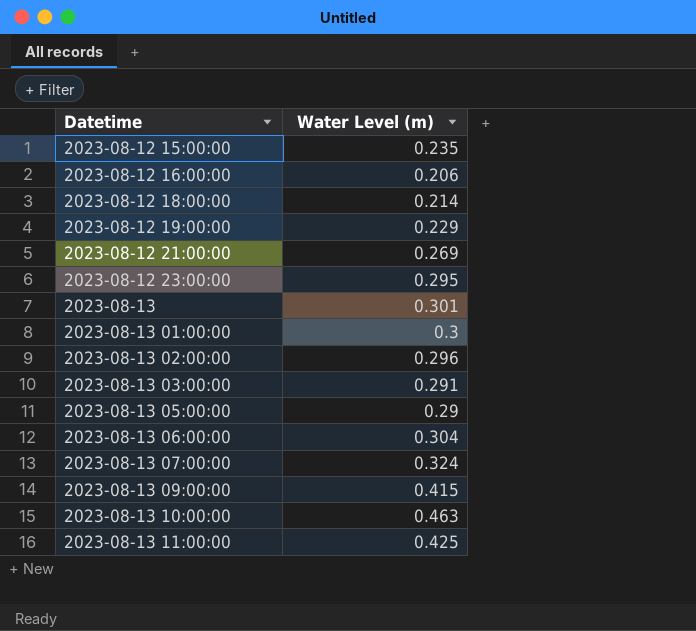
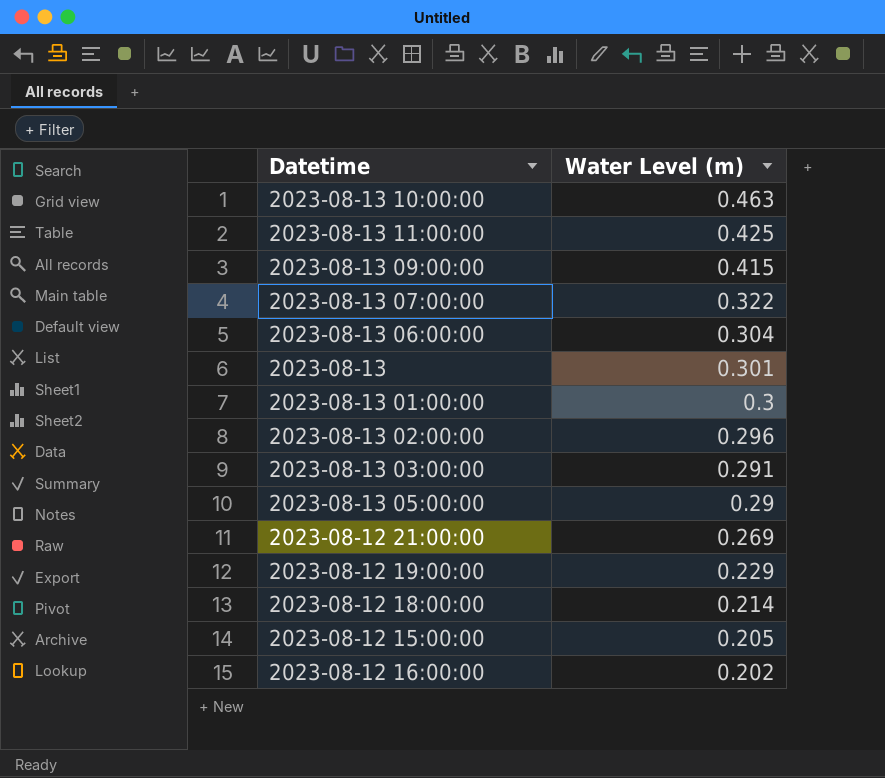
row order: Datetime ascending -> Water Level (m) descending
row 2023-08-12 23:00:00: 0.295 -> none
2023-08-13 07:00:00 | Water Level (m): 0.324 -> 0.322
2023-08-12 15:00:00 | Water Level (m): 0.235 -> 0.205
2023-08-12 16:00:00 | Water Level (m): 0.206 -> 0.202

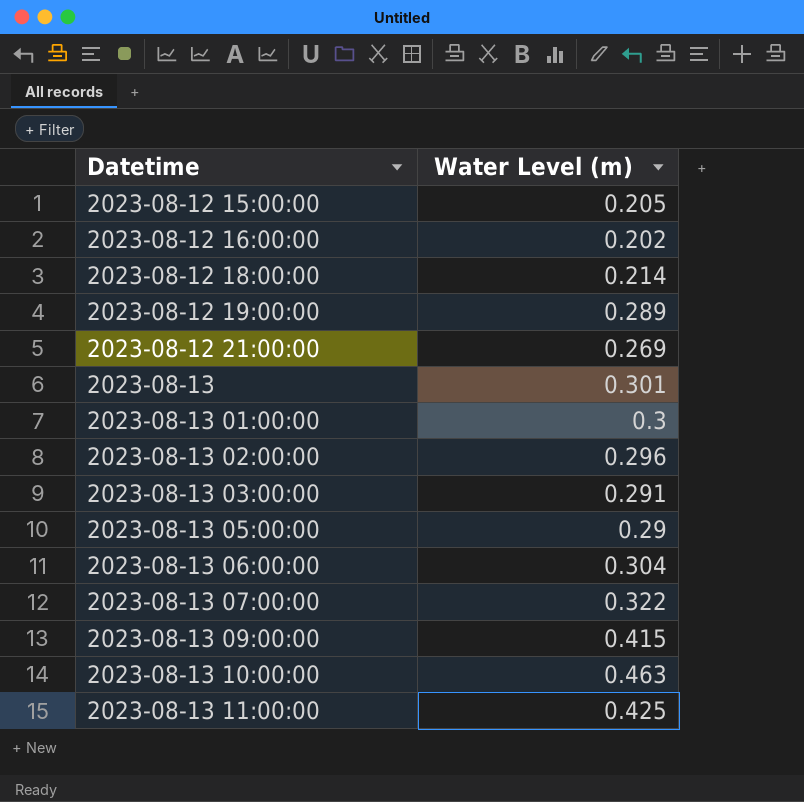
row order: Water Level (m) descending -> Datetime ascending
2023-08-12 19:00:00 | Water Level (m): 0.229 -> 0.289

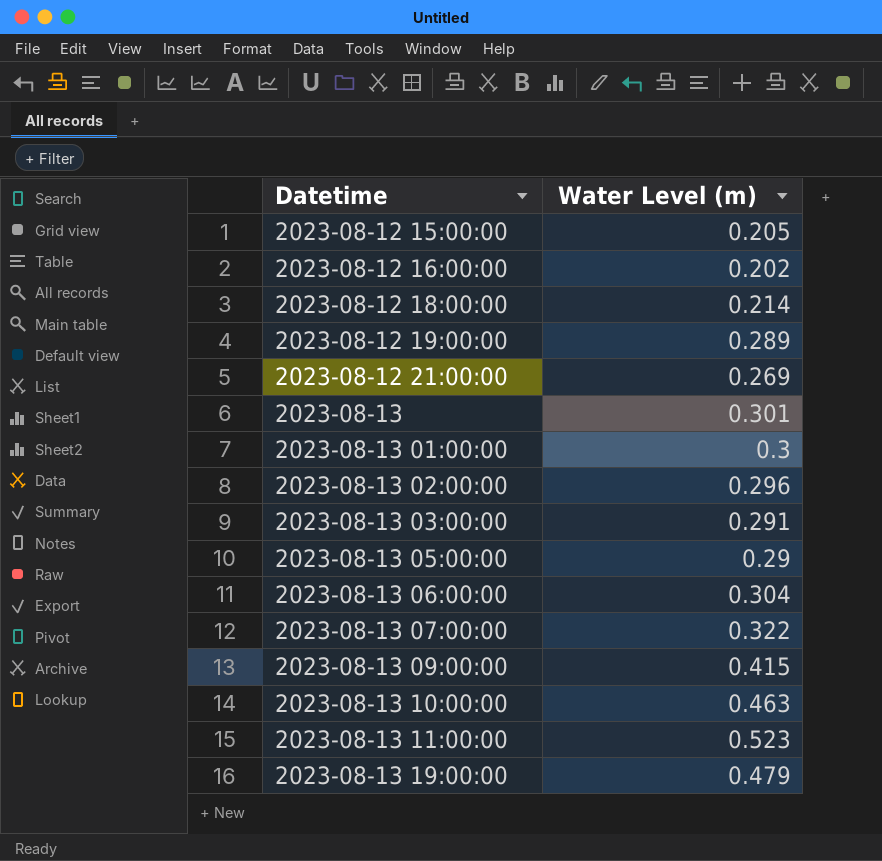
2023-08-13 11:00:00 | Water Level (m): 0.425 -> 0.523
row 2023-08-13 19:00:00: none -> 0.479

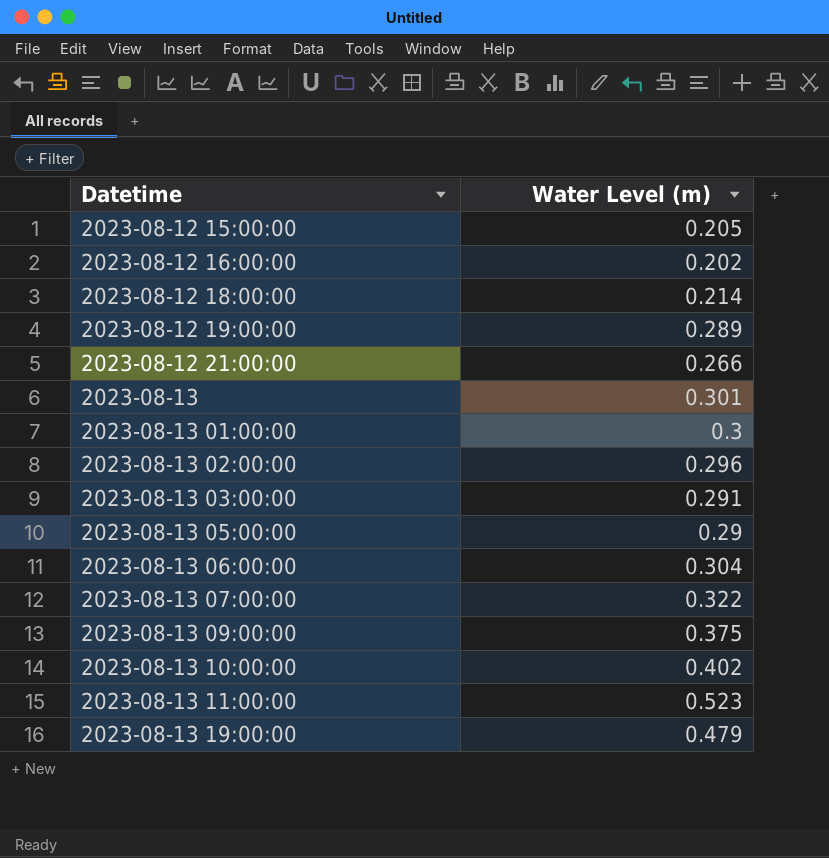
2023-08-12 21:00:00 | Water Level (m): 0.269 -> 0.266
2023-08-13 09:00:00 | Water Level (m): 0.415 -> 0.375
2023-08-13 10:00:00 | Water Level (m): 0.463 -> 0.402

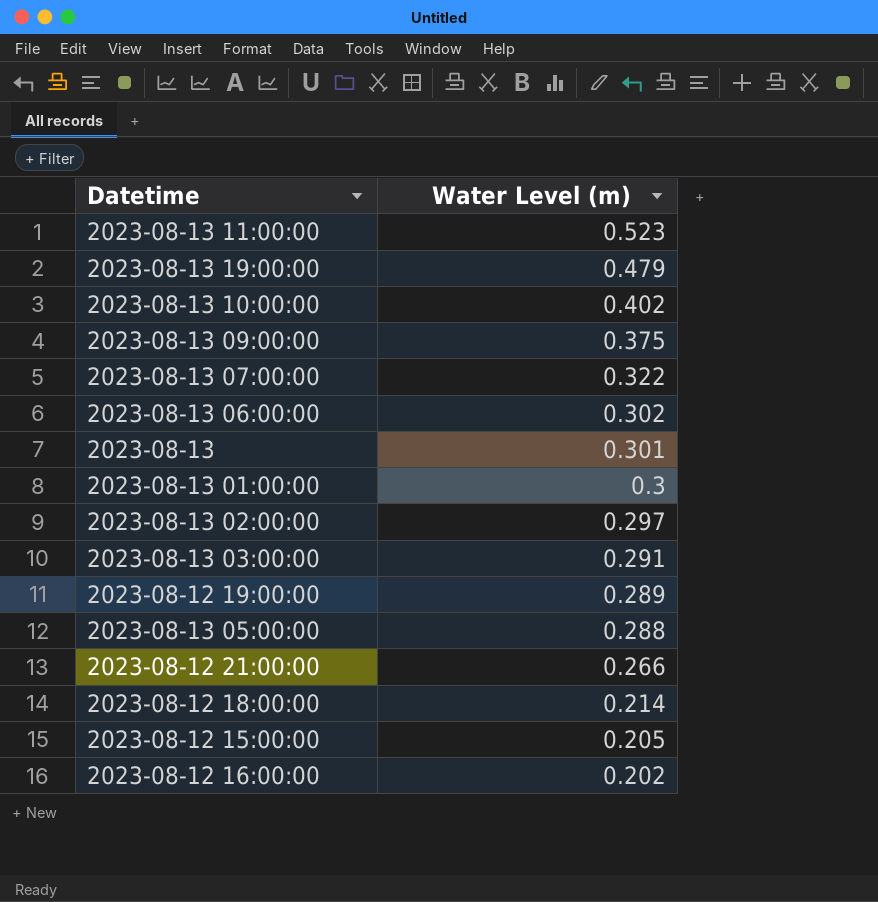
row order: Datetime ascending -> Water Level (m) descending
2023-08-13 06:00:00 | Water Level (m): 0.304 -> 0.302
2023-08-13 02:00:00 | Water Level (m): 0.296 -> 0.297
2023-08-13 05:00:00 | Water Level (m): 0.29 -> 0.288

